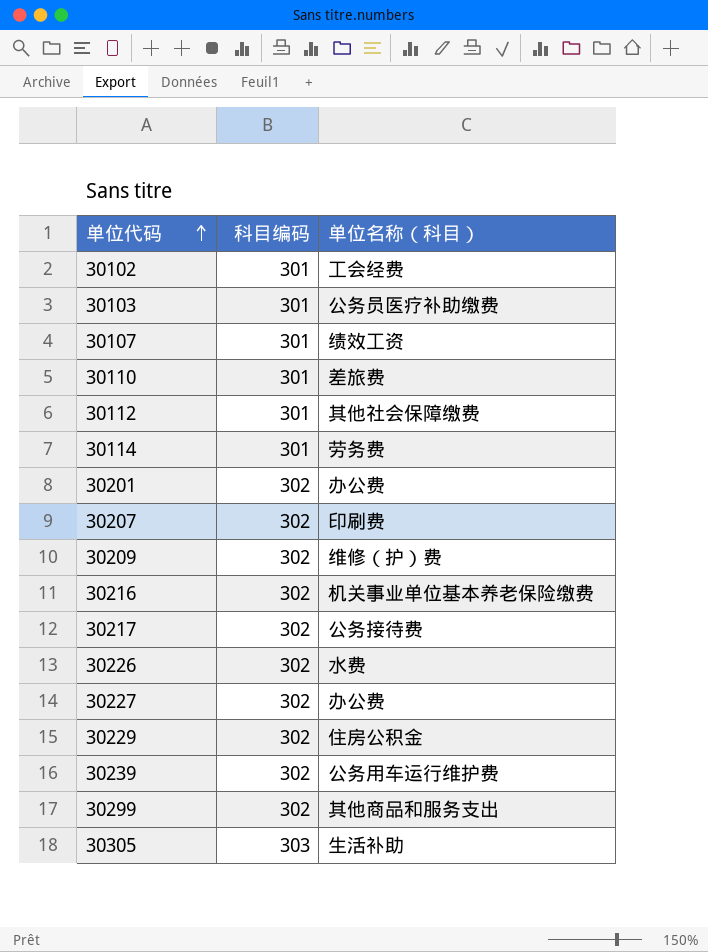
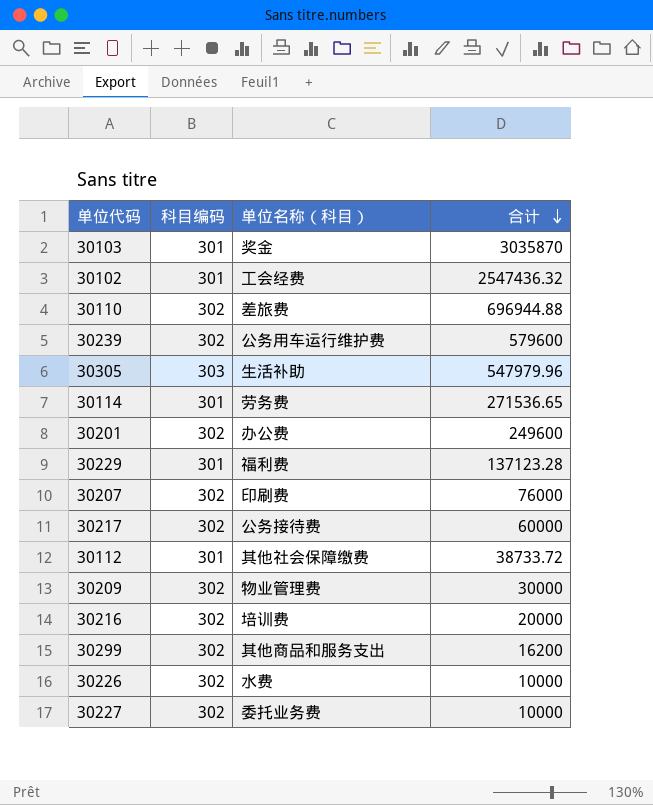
row order: 单位代码 ascending -> 合计 descending
column 合计 | position: none -> 4
row 30107: 301 | 绩效工资 -> none
30103 | 单位名称（科目）: 公务员医疗补助缴费 -> 奖金
30110 | 科目编码: 301 -> 302
30229 | 科目编码: 302 -> 301
30229 | 单位名称（科目）: 住房公积金 -> 福利费
30209 | 单位名称（科目）: 维修（护）费 -> 物业管理费
30216 | 单位名称（科目）: 机关事业单位基本养老保险缴费 -> 培训费
30227 | 单位名称（科目）: 办公费 -> 委托业务费

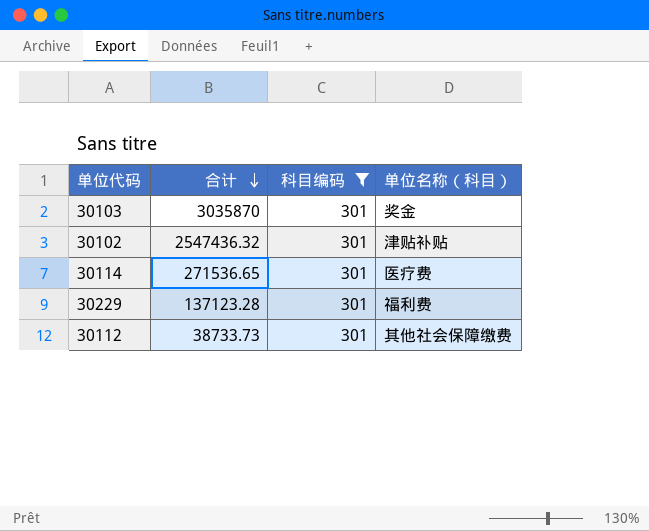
filter: none -> 科目编码 = 301
column 合计 | position: 4 -> 2
30102 | 单位名称（科目）: 工会经费 -> 津贴补贴
30114 | 单位名称（科目）: 劳务费 -> 医疗费
30112 | 合计: 38733.72 -> 38733.73

